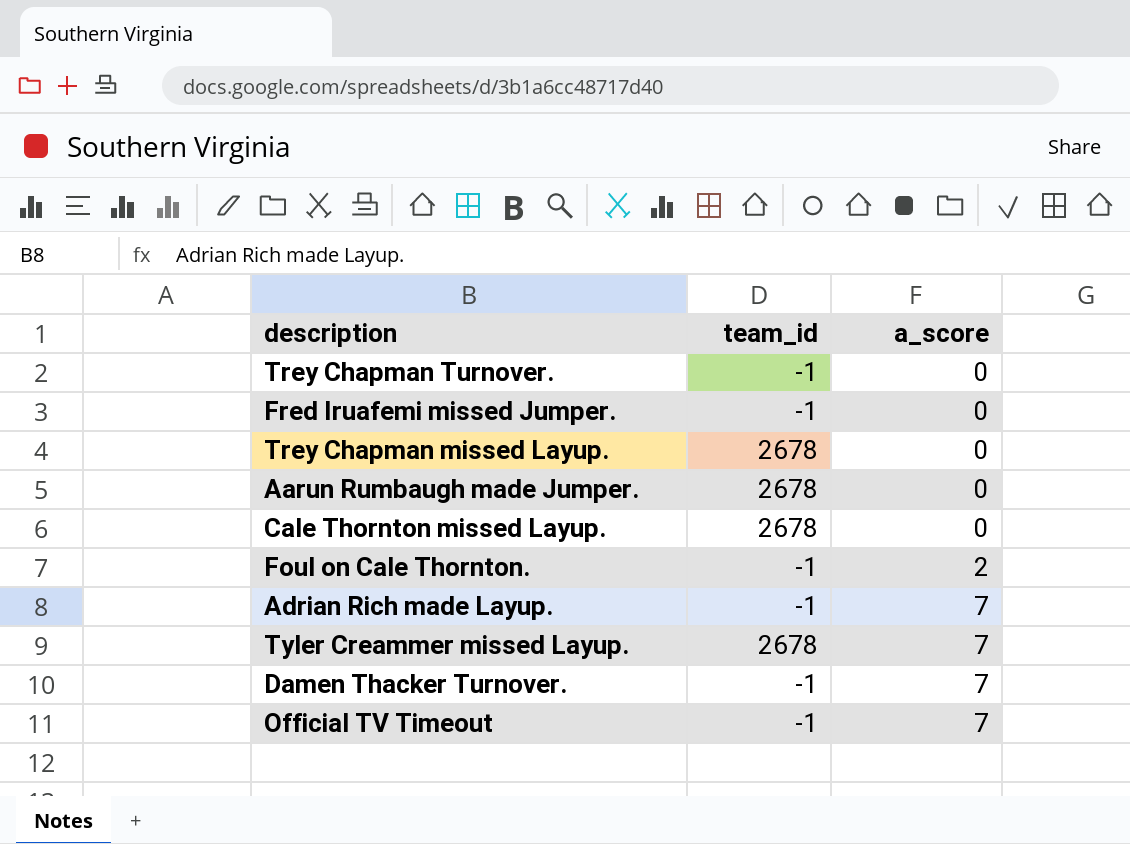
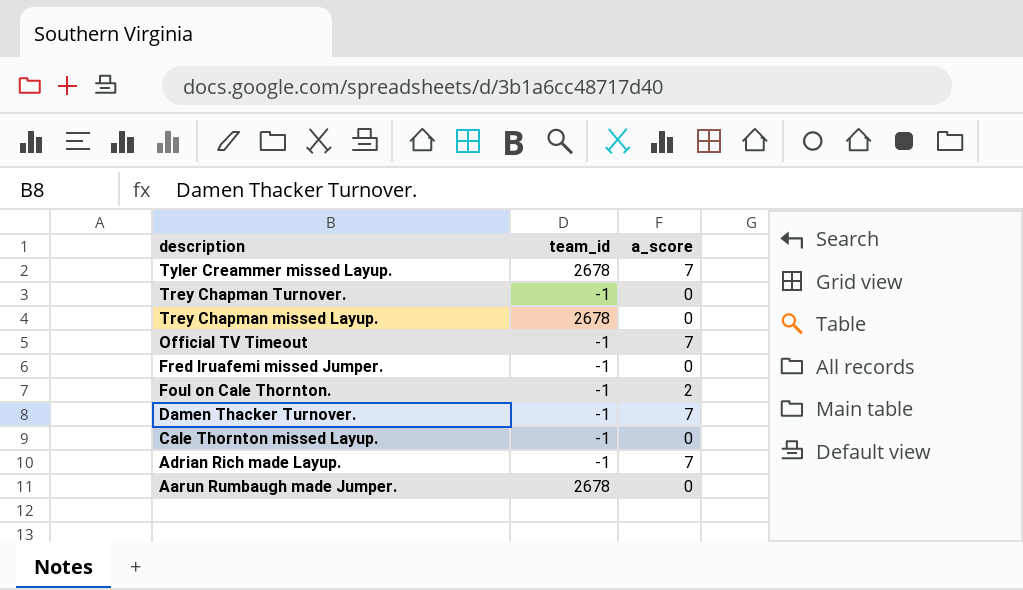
row order: a_score ascending -> description descending
Cale Thornton missed Layup. | team_id: 2678 -> -1

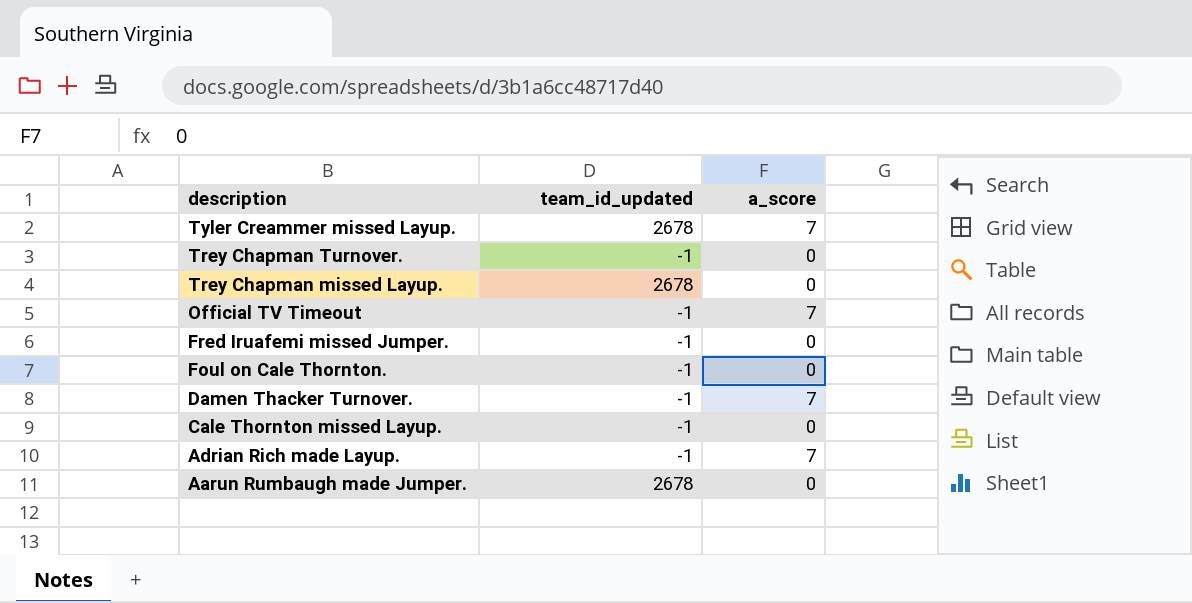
column name: team_id -> team_id_updated
Foul on Cale Thornton. | a_score: 2 -> 0

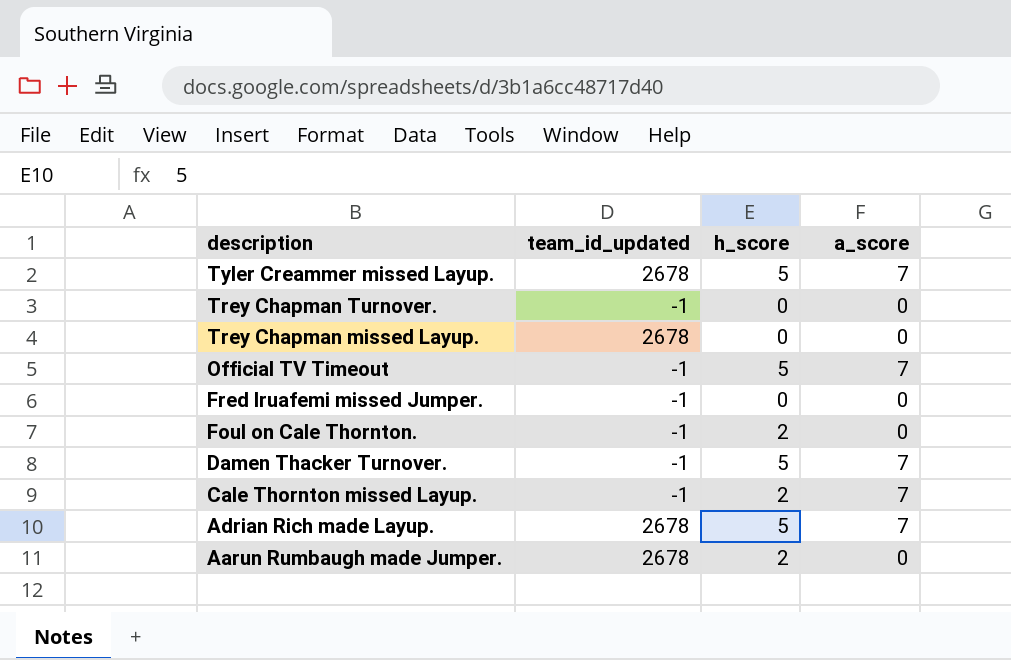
column h_score | position: none -> 3
Cale Thornton missed Layup. | a_score: 0 -> 7
Adrian Rich made Layup. | team_id_updated: -1 -> 2678

